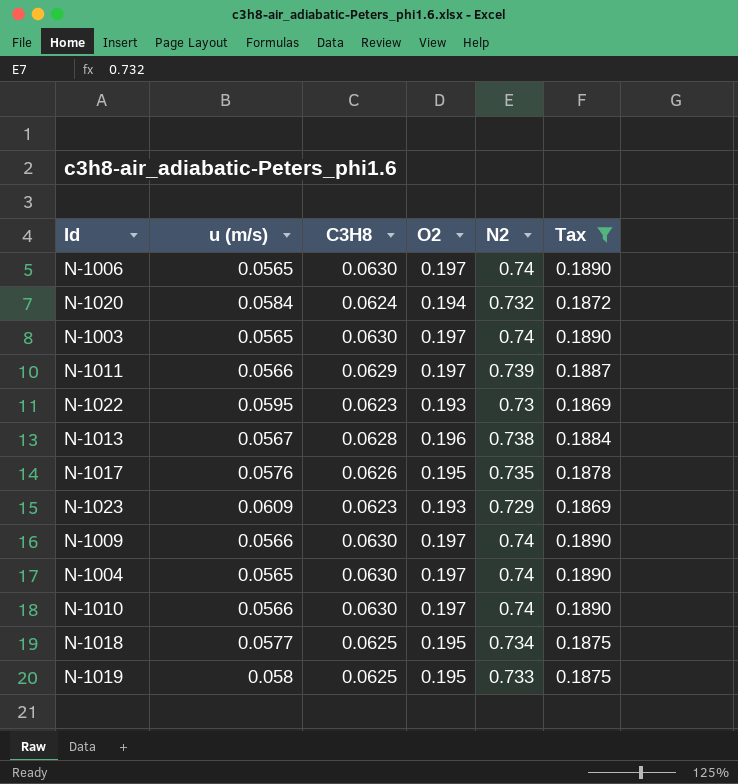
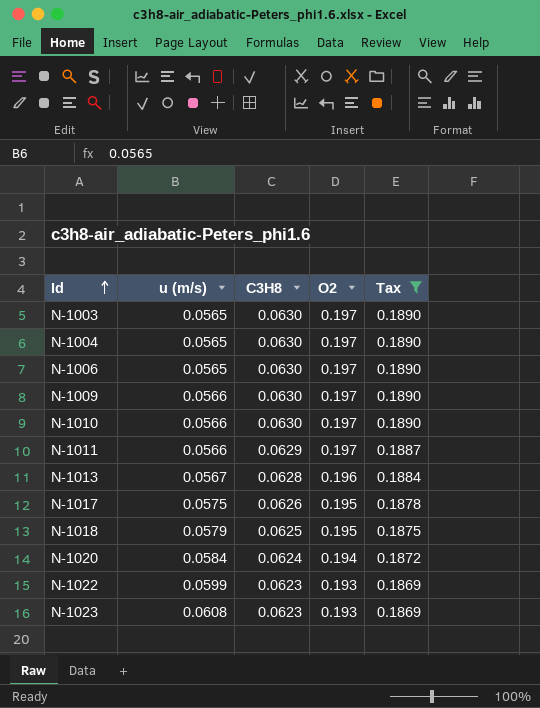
row order: none -> Id ascending
column N2 | position: 5 -> none
row N-1019: 0.058 | 0.0625 | 0.195 | 0.733 | 0.1875 -> none
N-1017 | u (m/s): 0.0576 -> 0.0575
N-1018 | u (m/s): 0.0577 -> 0.0579
N-1022 | u (m/s): 0.0595 -> 0.0599
N-1023 | u (m/s): 0.0609 -> 0.0608

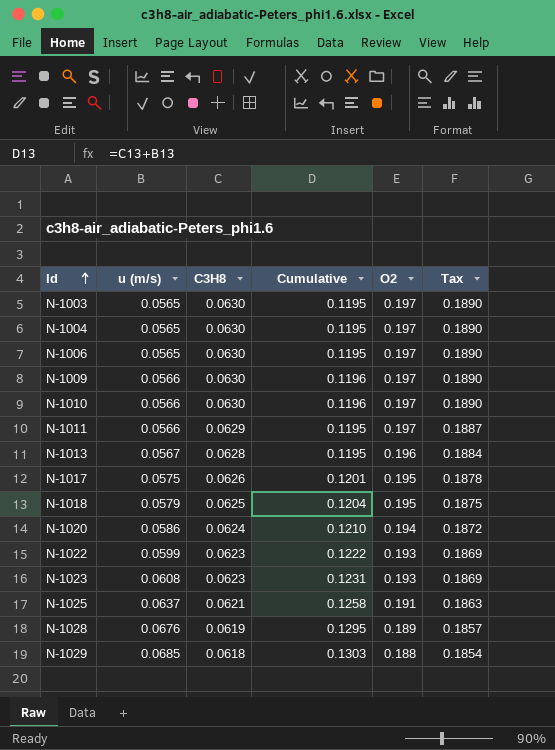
filter: Tax >= 0.1869 -> none
column Cumulative | formula: none -> [u (m/s)] + [C3H8]
N-1020 | u (m/s): 0.0584 -> 0.0586

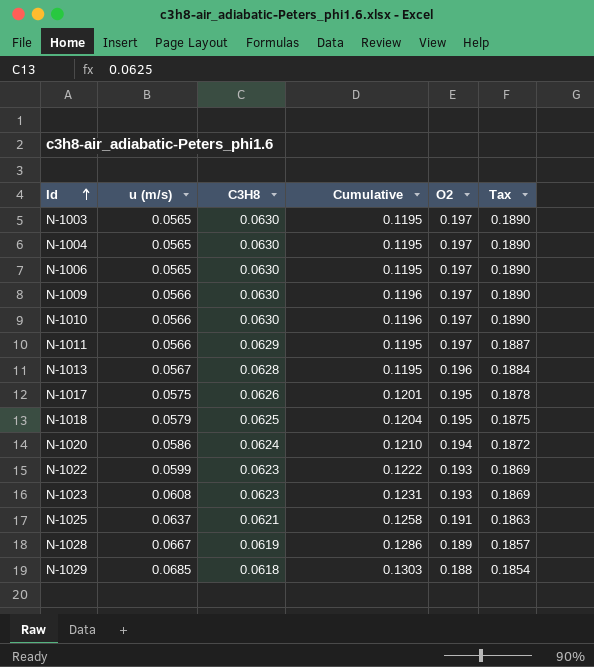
N-1028 | u (m/s): 0.0676 -> 0.0667
N-1028 | Cumulative: 0.1295 -> 0.1286

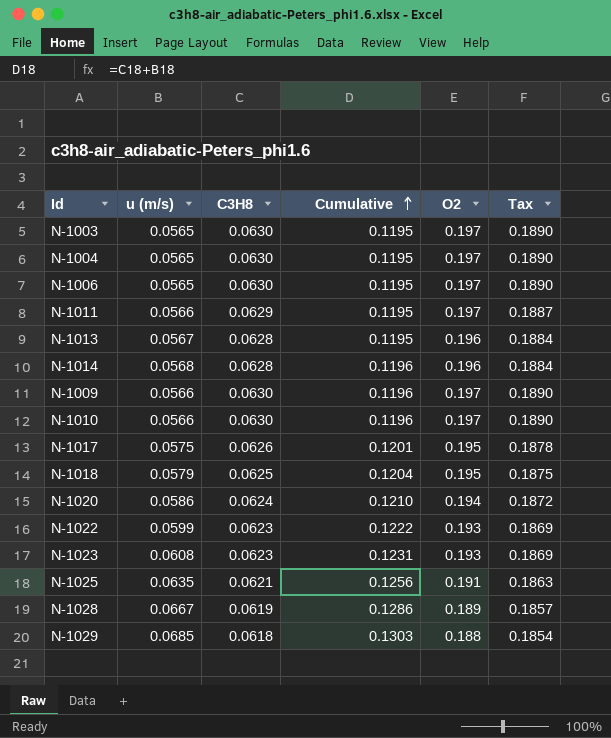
row order: Id ascending -> Cumulative ascending
row N-1014: none -> 0.0568 | 0.0628 | 0.1196 | 0.196 | 0.1884
N-1025 | u (m/s): 0.0637 -> 0.0635
N-1025 | Cumulative: 0.1258 -> 0.1256

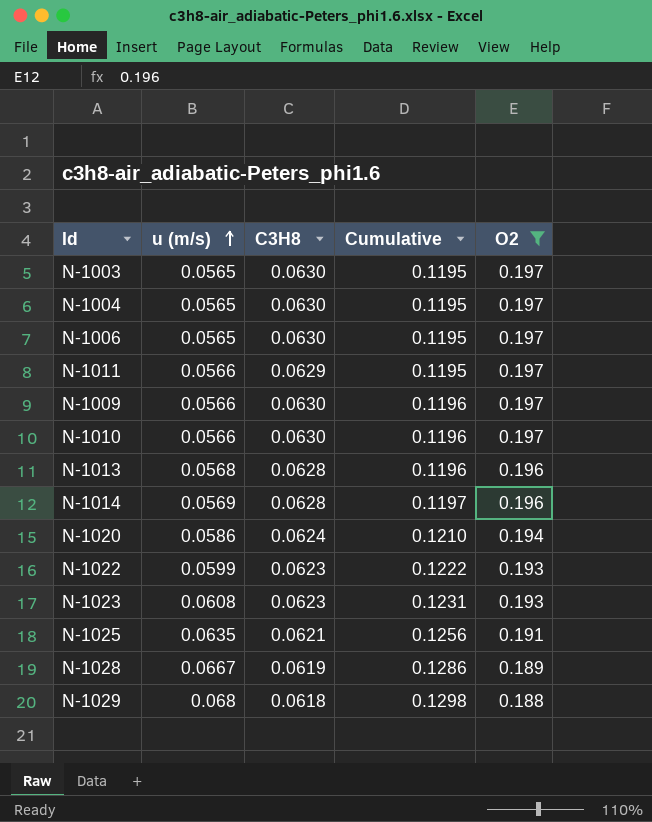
filter: none -> O2 != 0.195
row order: Cumulative ascending -> u (m/s) ascending
column Tax | formula: [C3H8] * 3 -> none
N-1013 | u (m/s): 0.0567 -> 0.0568
N-1013 | Cumulative: 0.1195 -> 0.1196
N-1014 | u (m/s): 0.0568 -> 0.0569
N-1014 | Cumulative: 0.1196 -> 0.1197
N-1029 | u (m/s): 0.0685 -> 0.068
N-1029 | Cumulative: 0.1303 -> 0.1298

